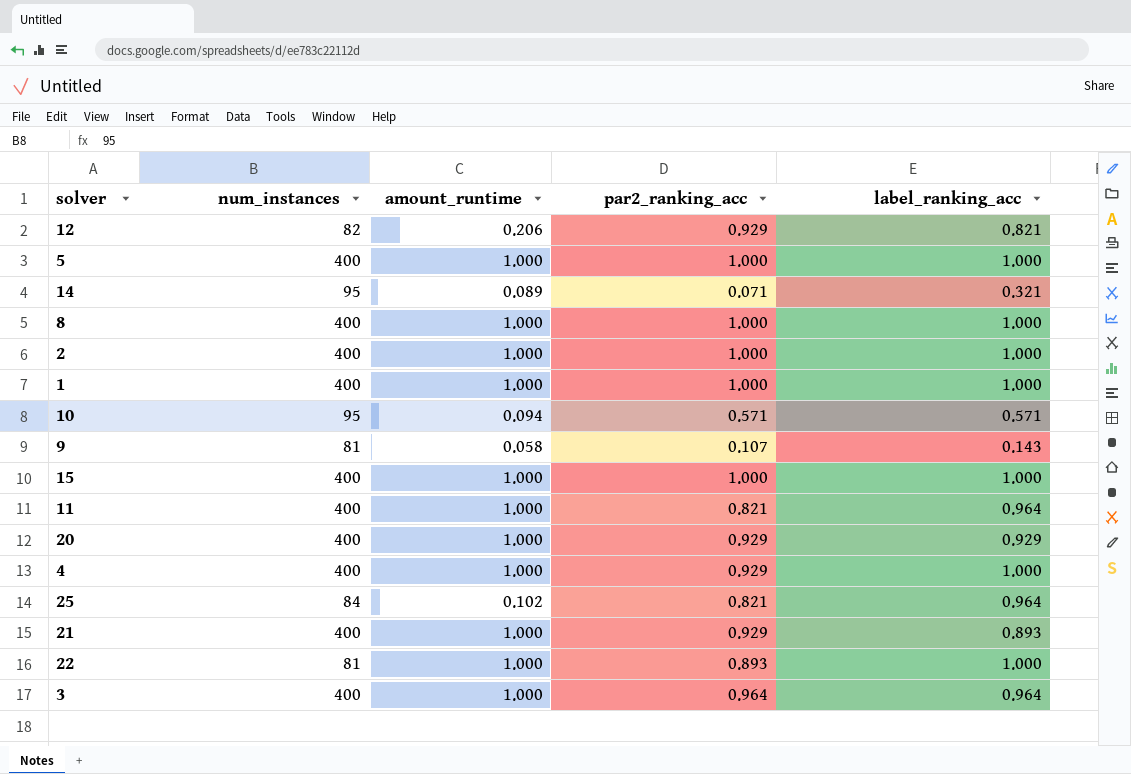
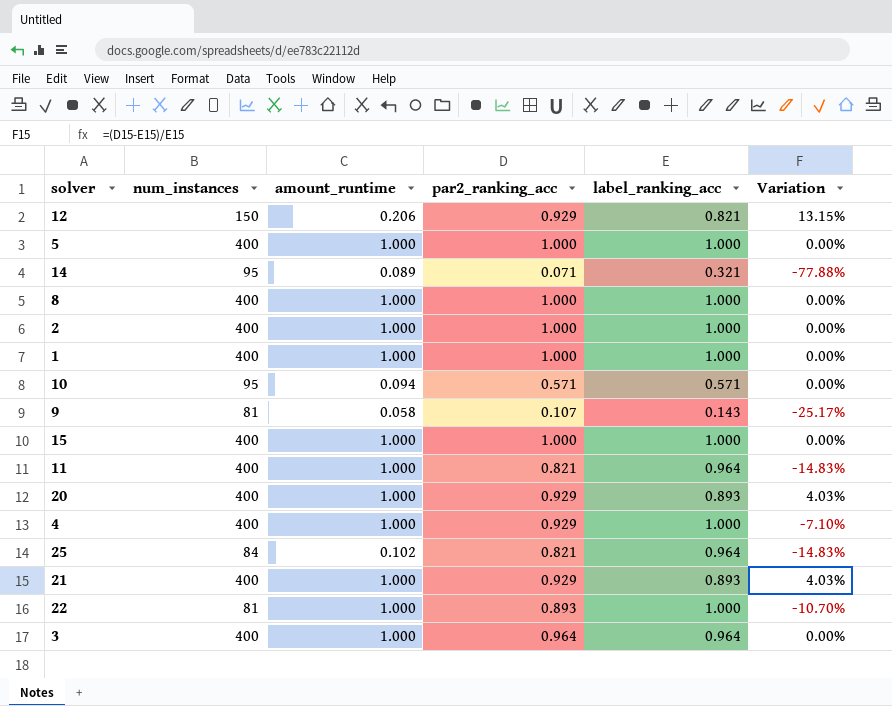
column Variation | formula: none -> ([par2_ranking_acc] - [label_ranking_acc]) / [label_ranking_acc]
12 | num_instances: 82 -> 150
20 | label_ranking_acc: 0.929 -> 0.893

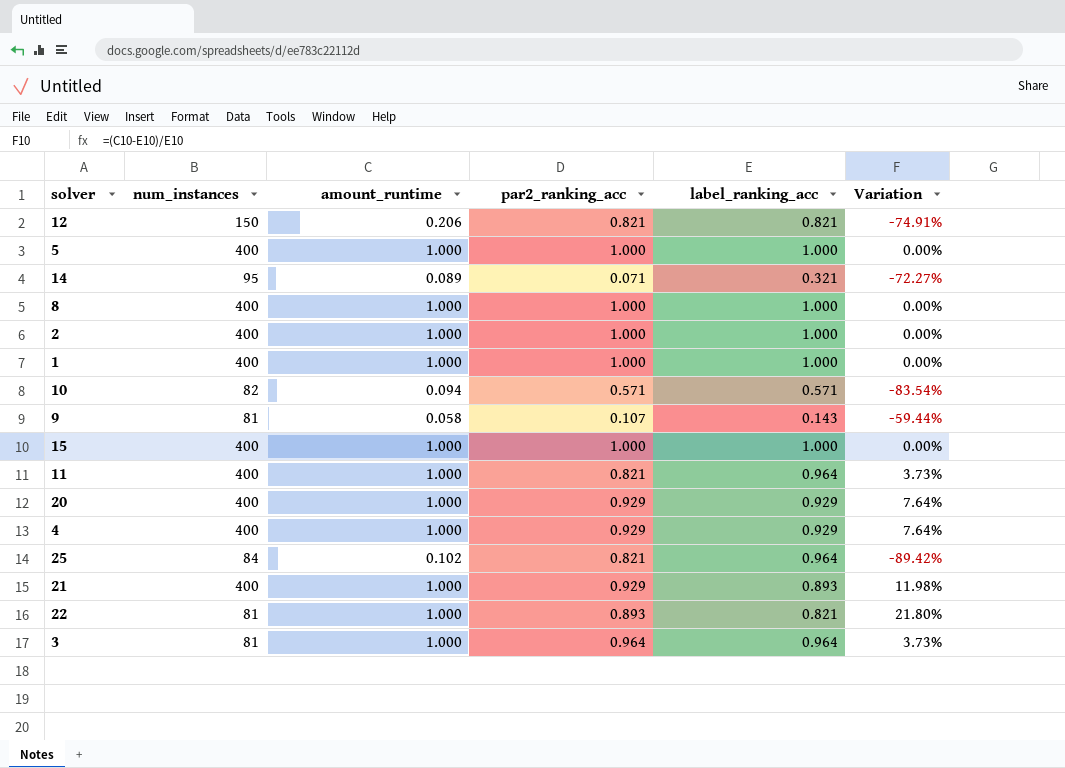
column Variation | formula: ([par2_ranking_acc] - [label_ranking_acc]) / [label_ranking_acc] -> ([amount_runtime] - [label_ranking_acc]) / [label_ranking_acc]
12 | par2_ranking_acc: 0.929 -> 0.821
10 | num_instances: 95 -> 82
20 | label_ranking_acc: 0.893 -> 0.929
4 | label_ranking_acc: 1.000 -> 0.929
22 | label_ranking_acc: 1.000 -> 0.821
3 | num_instances: 400 -> 81

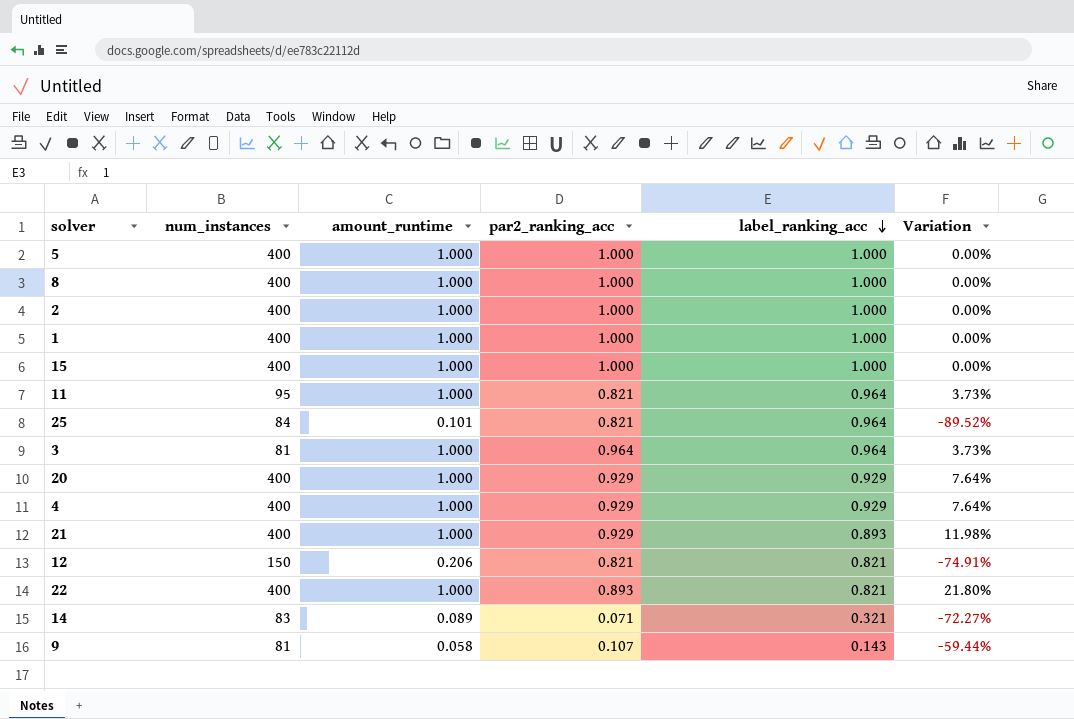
row order: none -> label_ranking_acc descending
row 10: 82 | 0.094 | 0.571 | 0.571 | -83.54% -> none
11 | num_instances: 400 -> 95
25 | amount_runtime: 0.102 -> 0.101
25 | Variation: -89.42% -> -89.52%
22 | num_instances: 81 -> 400
14 | num_instances: 95 -> 83

